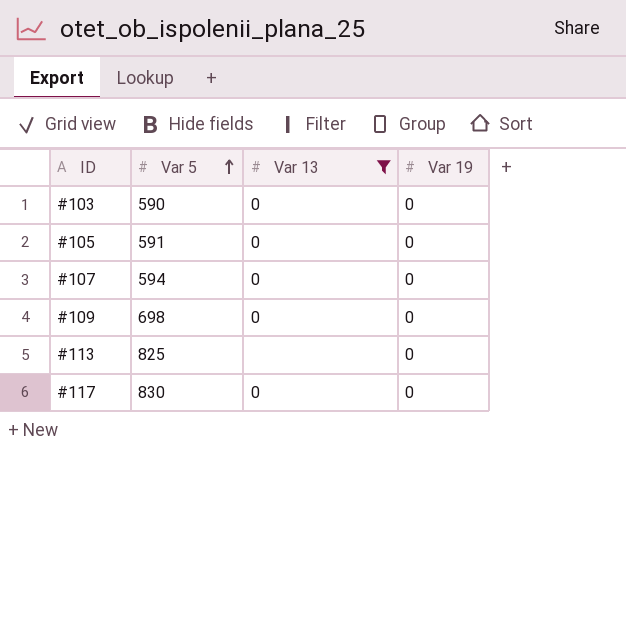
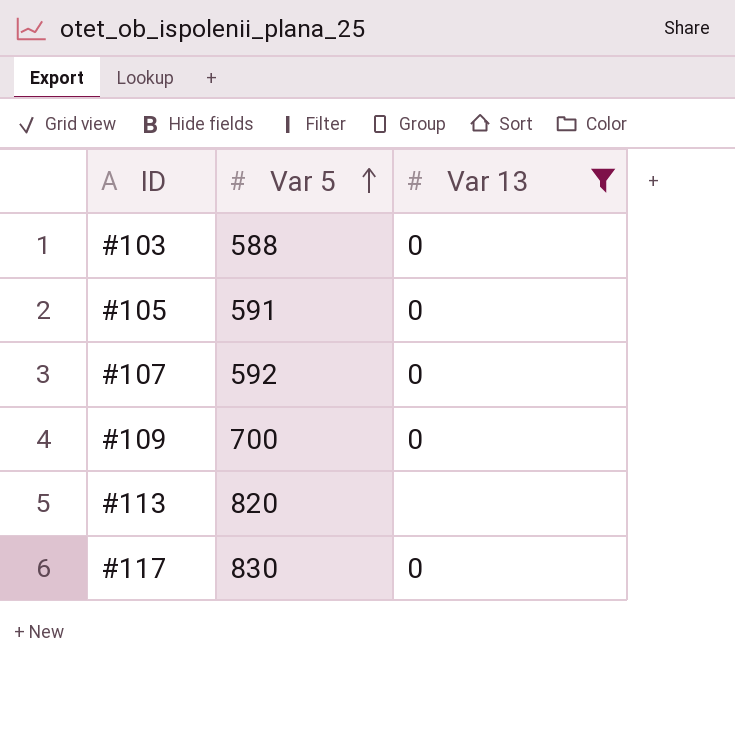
column Var 19 | position: 4 -> none
#103 | Var 5: 590 -> 588
#107 | Var 5: 594 -> 592
#109 | Var 5: 698 -> 700
#113 | Var 5: 825 -> 820

